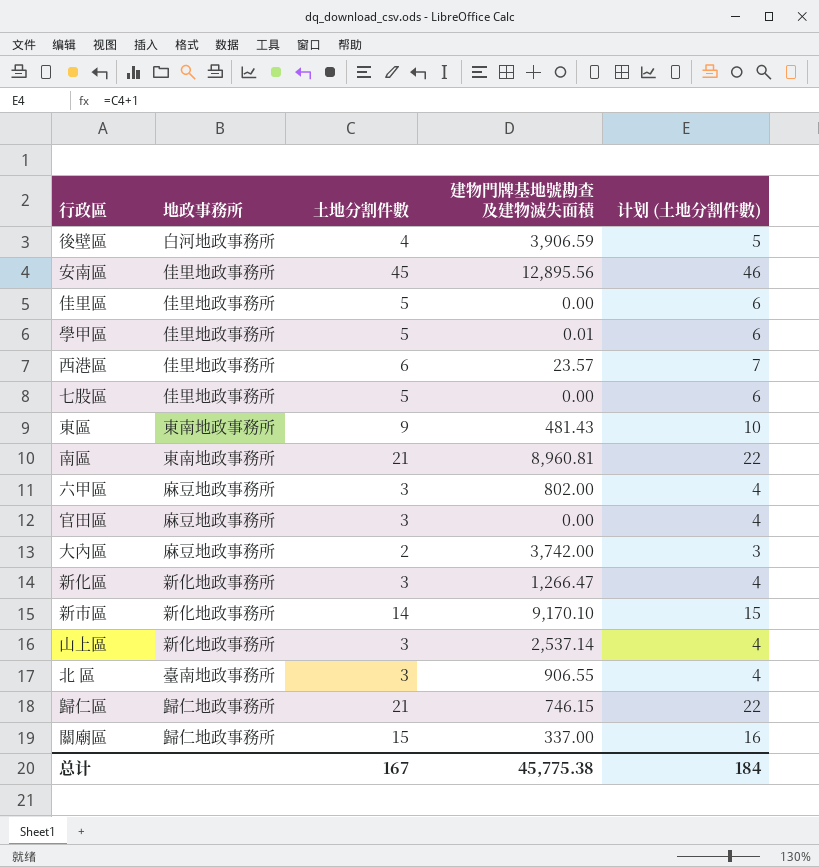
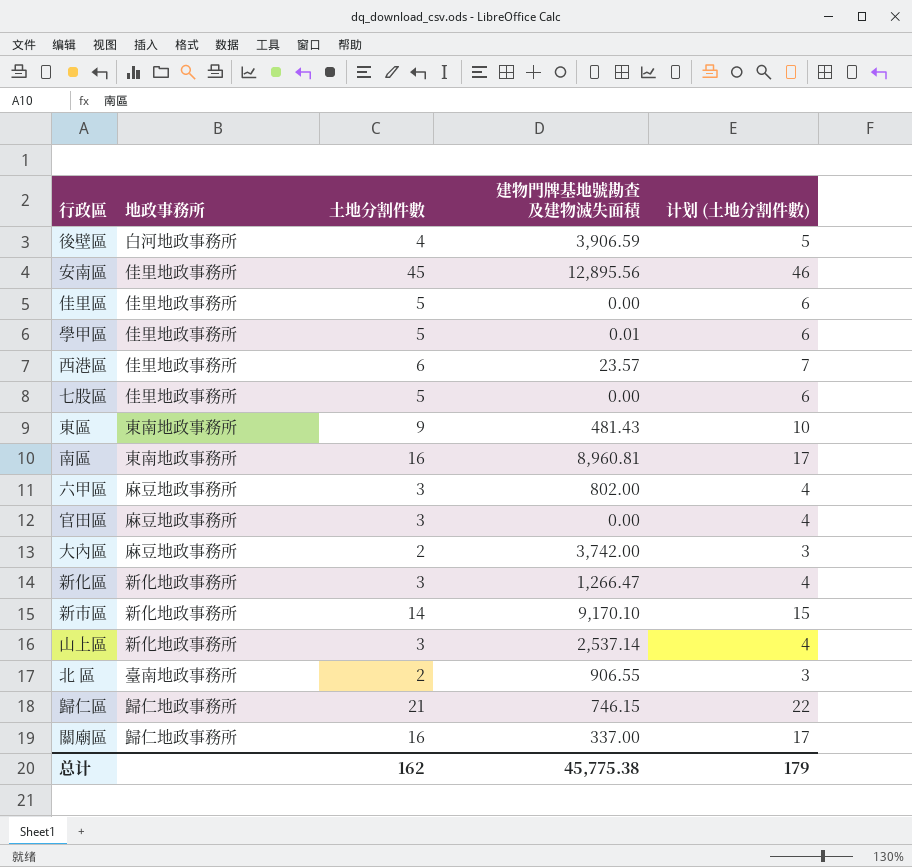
南區 | 土地分割件數: 21 -> 16
南區 | 计划 (土地分割件數): 22 -> 17
北 區 | 土地分割件數: 3 -> 2
北 區 | 计划 (土地分割件數): 4 -> 3
關廟區 | 土地分割件數: 15 -> 16
關廟區 | 计划 (土地分割件數): 16 -> 17
总计 | 土地分割件數: 167 -> 162
总计 | 计划 (土地分割件數): 184 -> 179

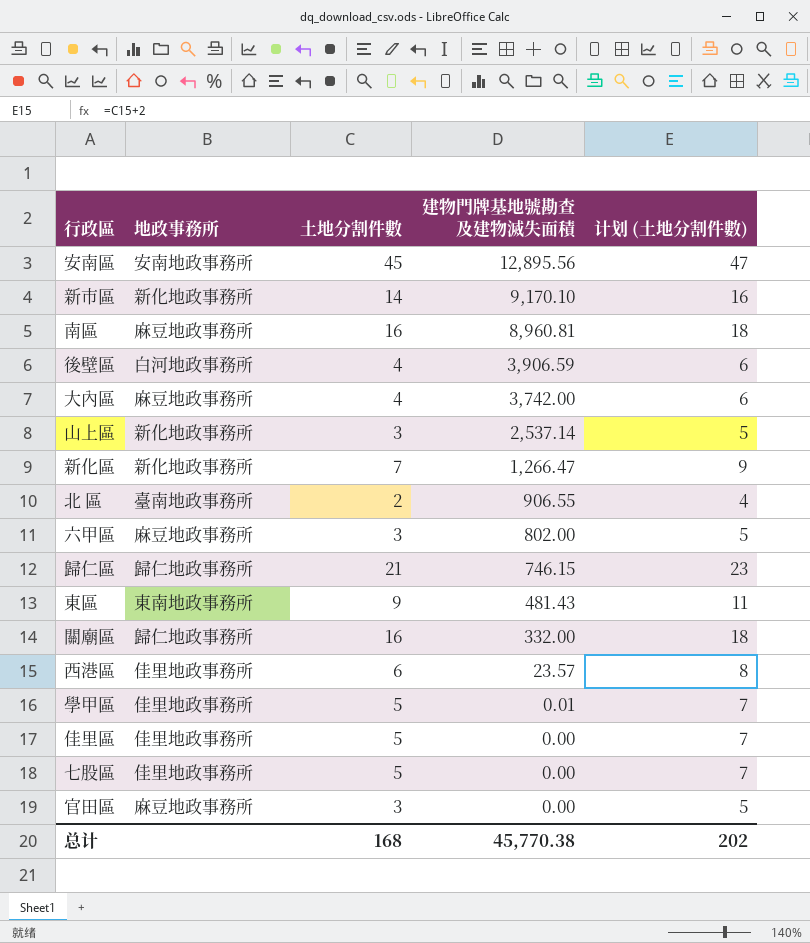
row order: none -> 建物門牌基地號勘查及建物滅失面積 descending
column 计划 (土地分割件數) | formula: [土地分割件數] + 1 -> [土地分割件數] + 2
安南區 | 地政事務所: 佳里地政事務所 -> 安南地政事務所
南區 | 地政事務所: 東南地政事務所 -> 麻豆地政事務所
大內區 | 土地分割件數: 2 -> 4
新化區 | 土地分割件數: 3 -> 7
關廟區 | 建物門牌基地號勘查及建物滅失面積: 337.00 -> 332.00
总计 | 土地分割件數: 162 -> 168
总计 | 建物門牌基地號勘查及建物滅失面積: 45,775.38 -> 45,770.38
总计 | 计划 (土地分割件數): 179 -> 202

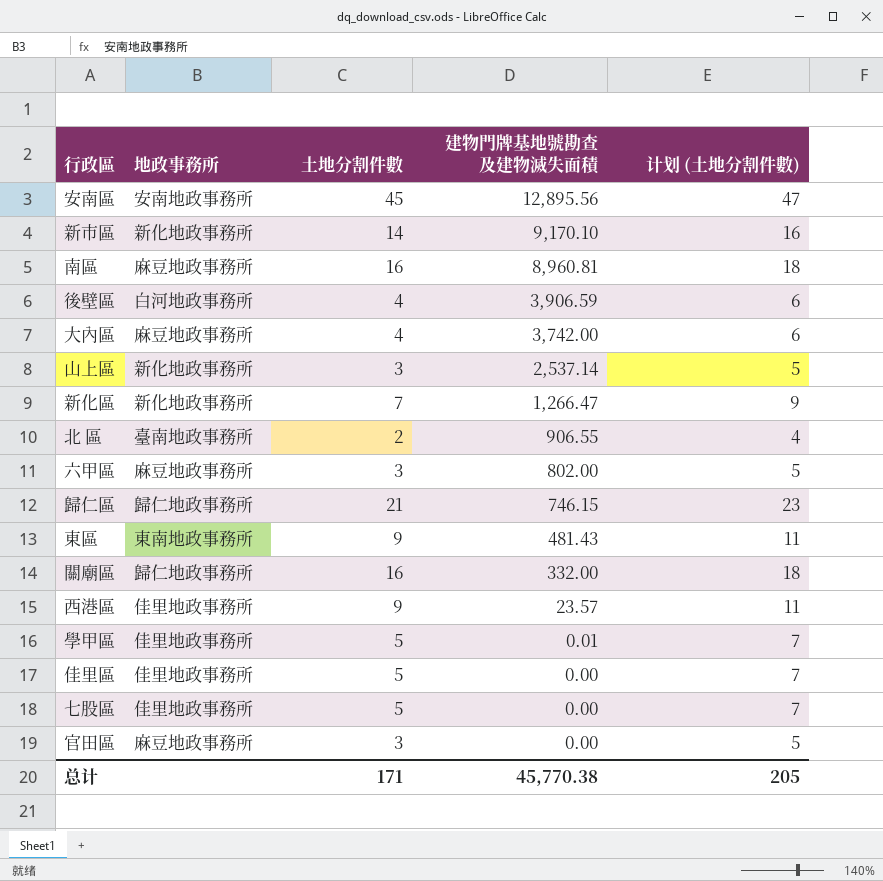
西港區 | 土地分割件數: 6 -> 9
西港區 | 计划 (土地分割件數): 8 -> 11
总计 | 土地分割件數: 168 -> 171
总计 | 计划 (土地分割件數): 202 -> 205

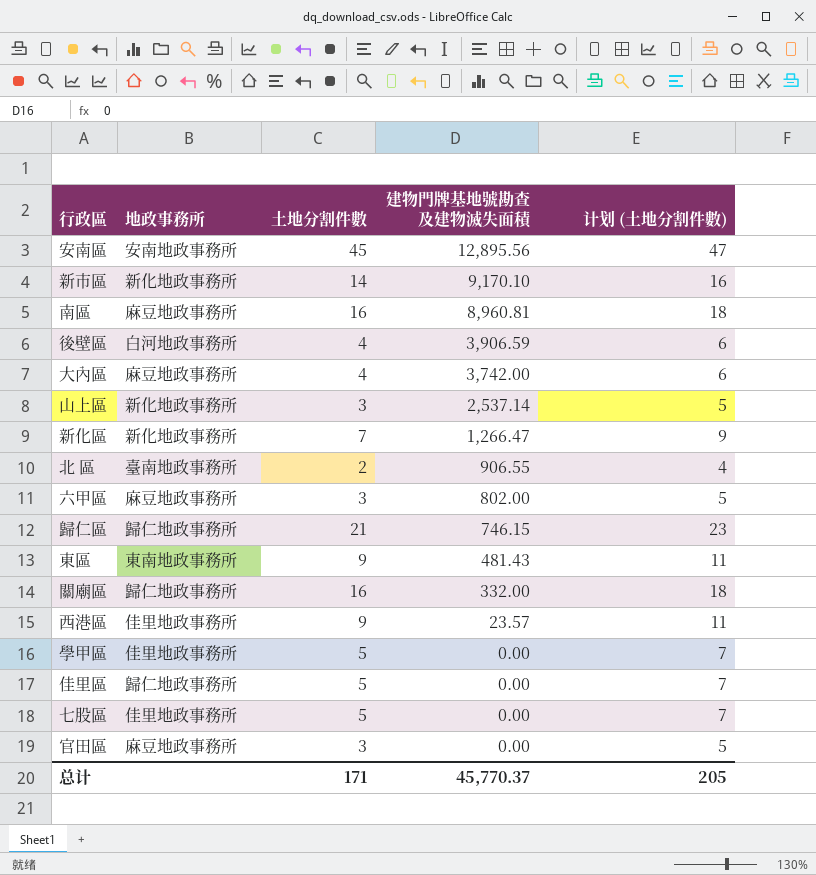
學甲區 | 建物門牌基地號勘查及建物滅失面積: 0.01 -> 0.00
佳里區 | 地政事務所: 佳里地政事務所 -> 歸仁地政事務所
总计 | 建物門牌基地號勘查及建物滅失面積: 45,770.38 -> 45,770.37

